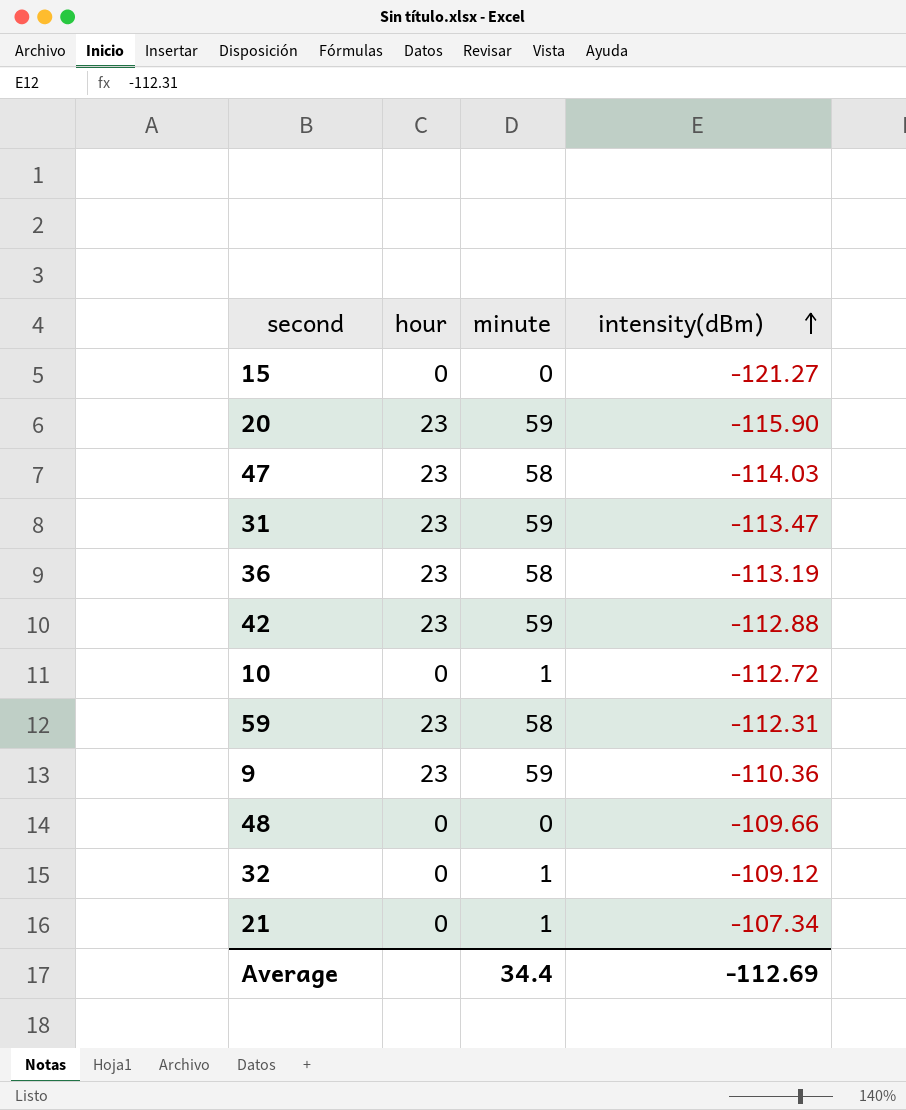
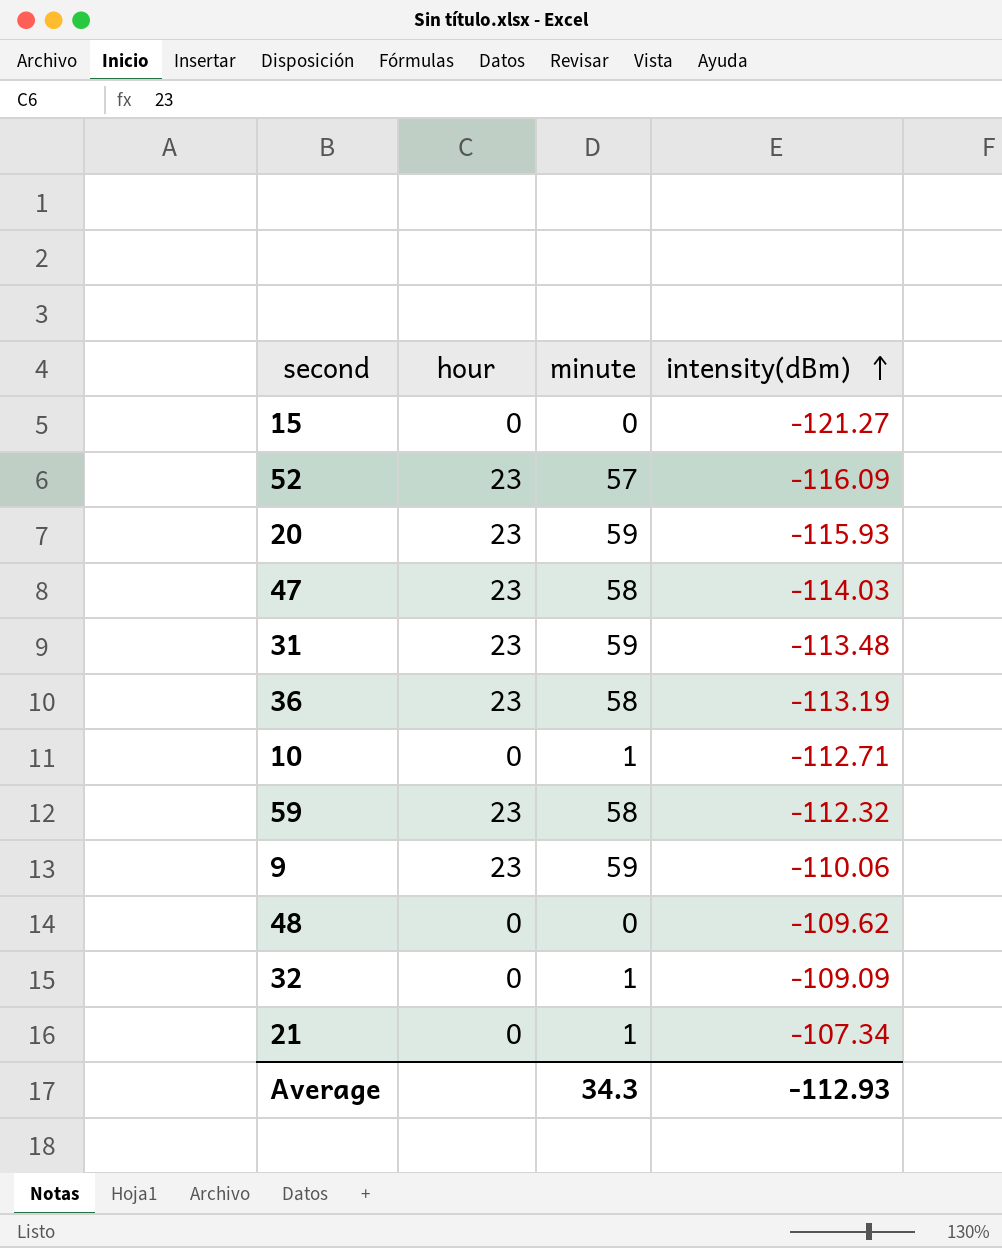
row 42: 23 | 59 | -112.88 -> none
row 52: none -> 23 | 57 | -116.09
20 | intensity(dBm): -115.90 -> -115.93
31 | intensity(dBm): -113.47 -> -113.48
10 | intensity(dBm): -112.72 -> -112.71
59 | intensity(dBm): -112.31 -> -112.32
9 | intensity(dBm): -110.36 -> -110.06
48 | intensity(dBm): -109.66 -> -109.62
32 | intensity(dBm): -109.12 -> -109.09
Average | minute: 34.4 -> 34.3
Average | intensity(dBm): -112.69 -> -112.93

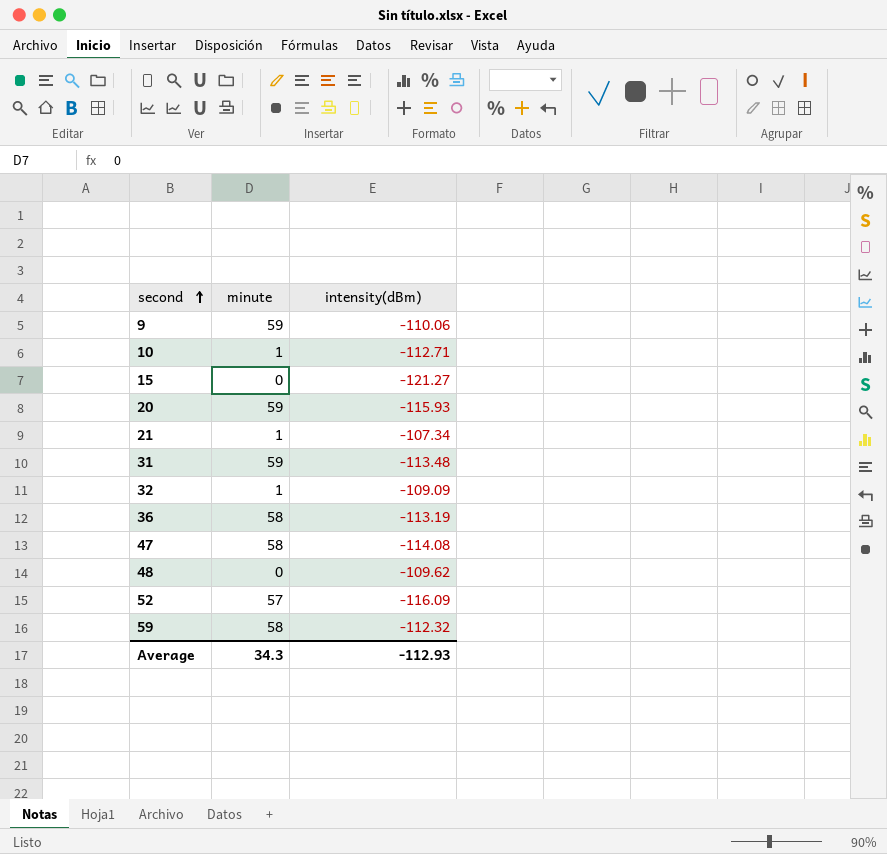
row order: intensity(dBm) ascending -> second ascending
column hour | position: 2 -> none
47 | intensity(dBm): -114.03 -> -114.08

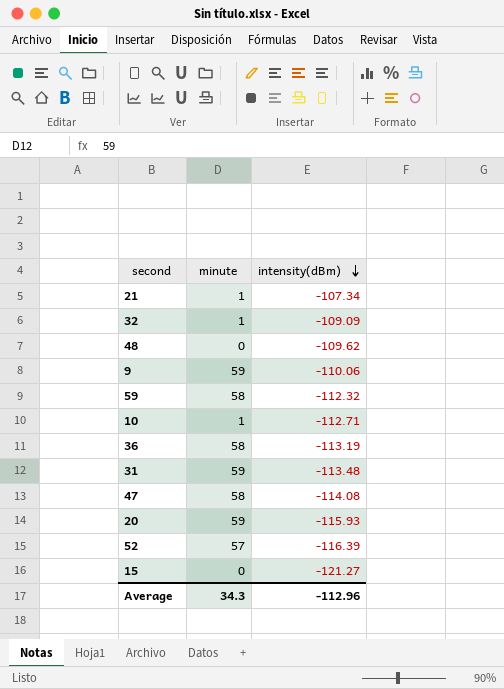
row order: second ascending -> intensity(dBm) descending
52 | intensity(dBm): -116.09 -> -116.39
Average | intensity(dBm): -112.93 -> -112.96

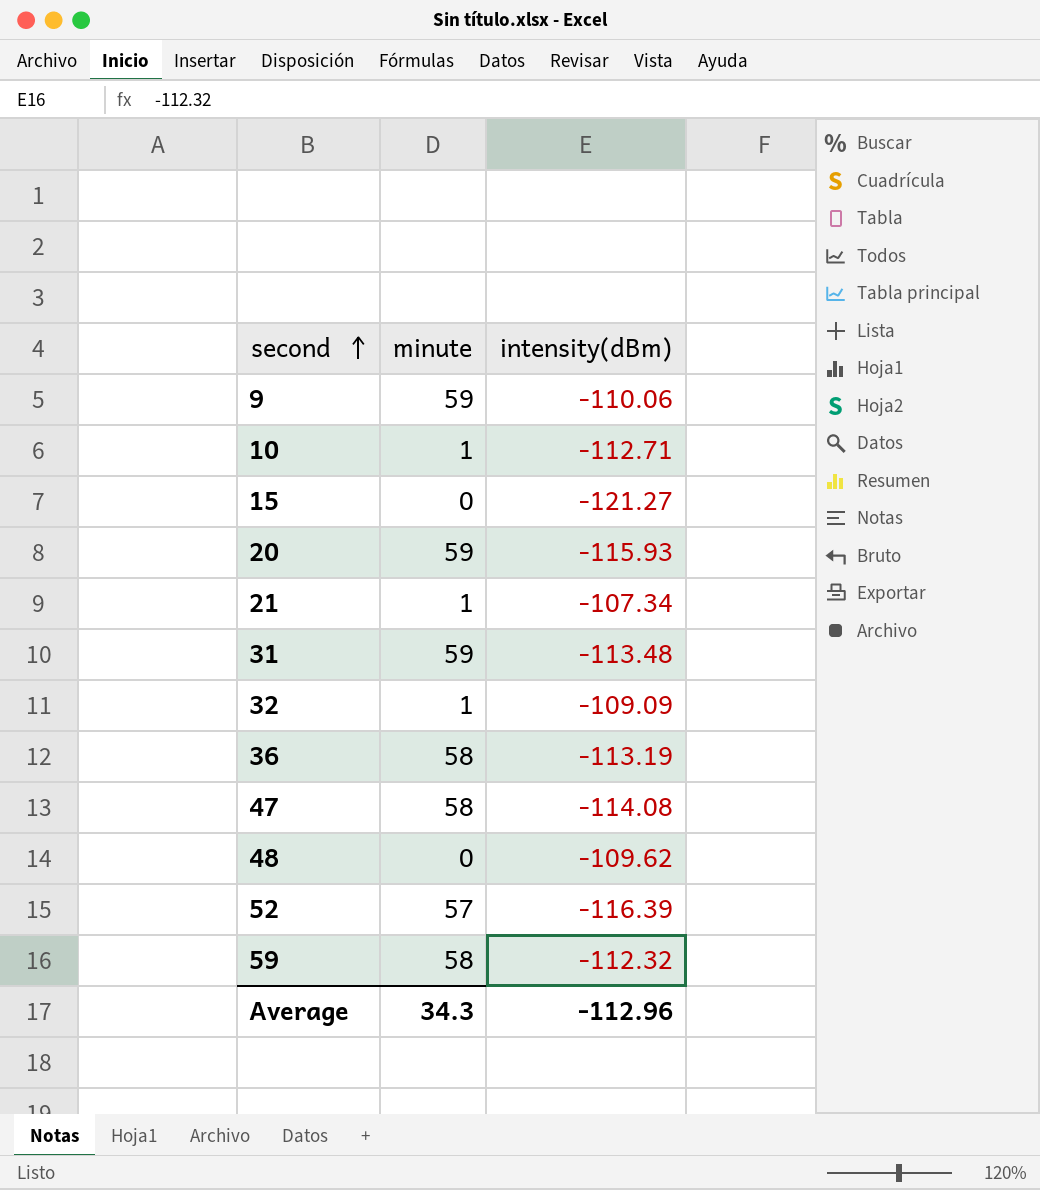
row order: intensity(dBm) descending -> second ascending

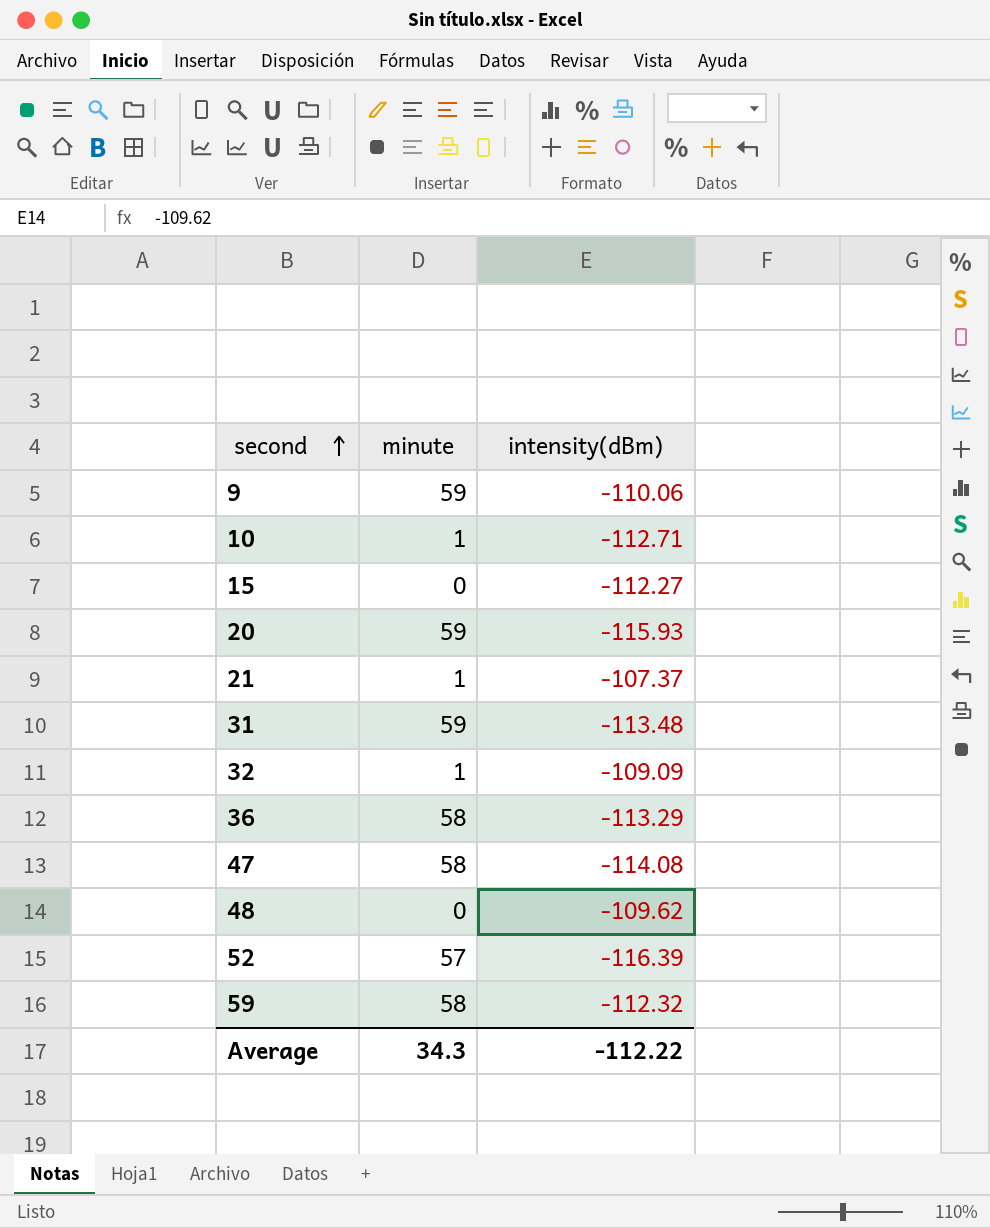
15 | intensity(dBm): -121.27 -> -112.27
21 | intensity(dBm): -107.34 -> -107.37
36 | intensity(dBm): -113.19 -> -113.29
Average | intensity(dBm): -112.96 -> -112.22

